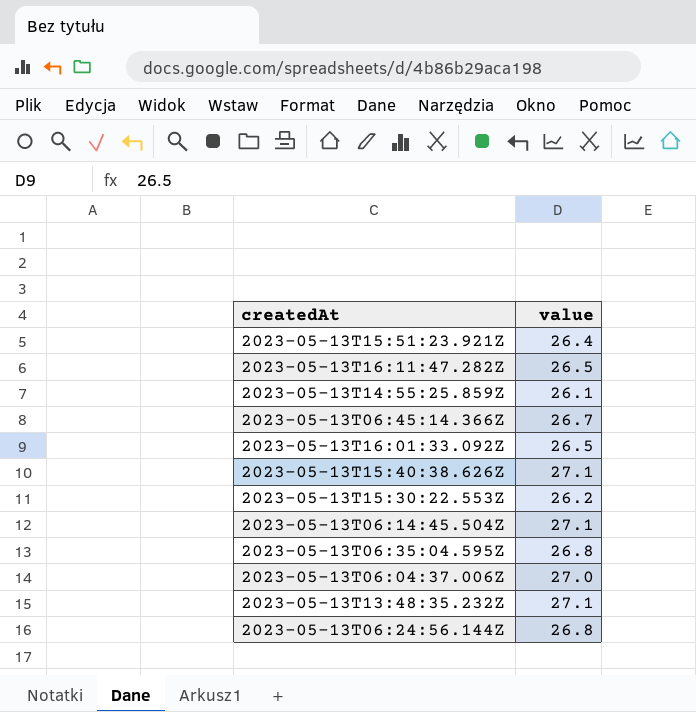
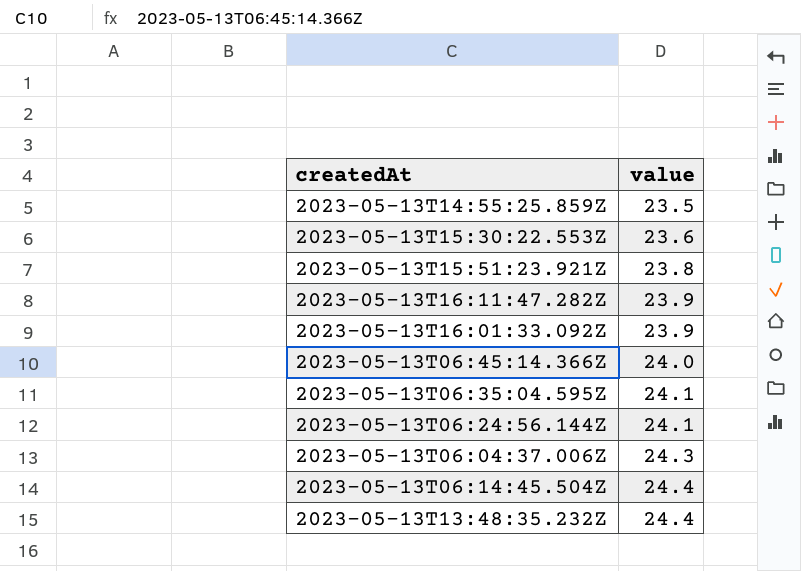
row order: none -> value ascending
row 2023-05-13T15:40:38.626Z: 27.1 -> none
2023-05-13T14:55:25.859Z | value: 26.1 -> 23.5
2023-05-13T15:30:22.553Z | value: 26.2 -> 23.6
2023-05-13T15:51:23.921Z | value: 26.4 -> 23.8
2023-05-13T16:11:47.282Z | value: 26.5 -> 23.9
2023-05-13T16:01:33.092Z | value: 26.5 -> 23.9
2023-05-13T06:45:14.366Z | value: 26.7 -> 24.0
2023-05-13T06:35:04.595Z | value: 26.8 -> 24.1
2023-05-13T06:24:56.144Z | value: 26.8 -> 24.1
2023-05-13T06:04:37.006Z | value: 27.0 -> 24.3
2023-05-13T06:14:45.504Z | value: 27.1 -> 24.4
2023-05-13T13:48:35.232Z | value: 27.1 -> 24.4

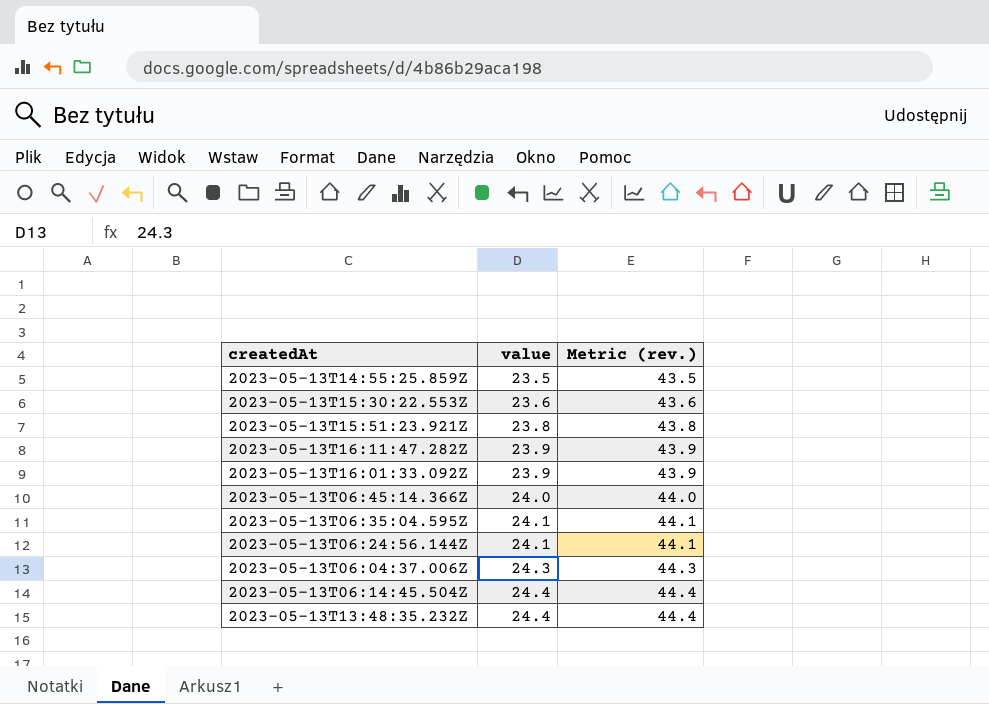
column Metric (rev.) | formula: none -> [value] + 20

